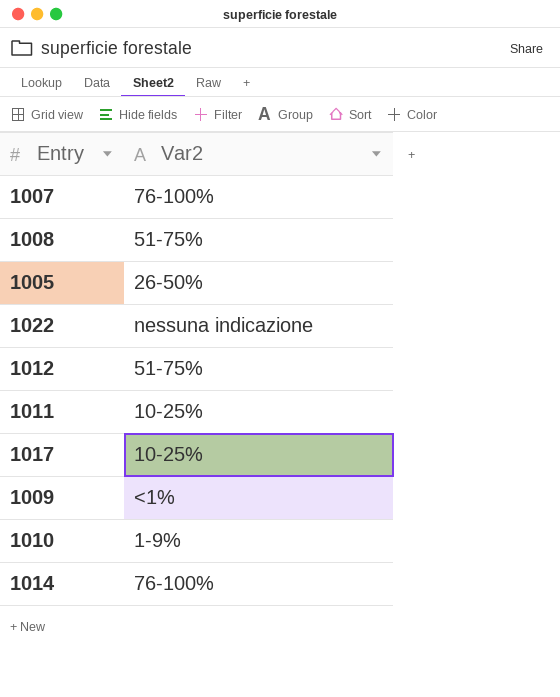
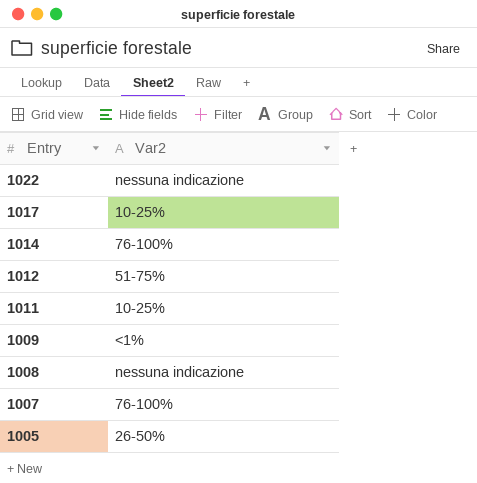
row order: none -> Entry descending
row 1010: 1-9% -> none
1008 | Var2: 51-75% -> nessuna indicazione

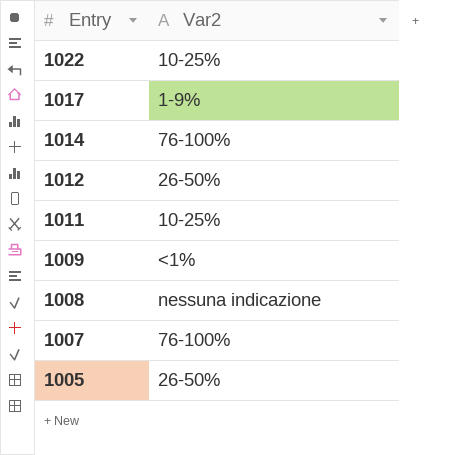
1022 | Var2: nessuna indicazione -> 10-25%
1017 | Var2: 10-25% -> 1-9%
1012 | Var2: 51-75% -> 26-50%

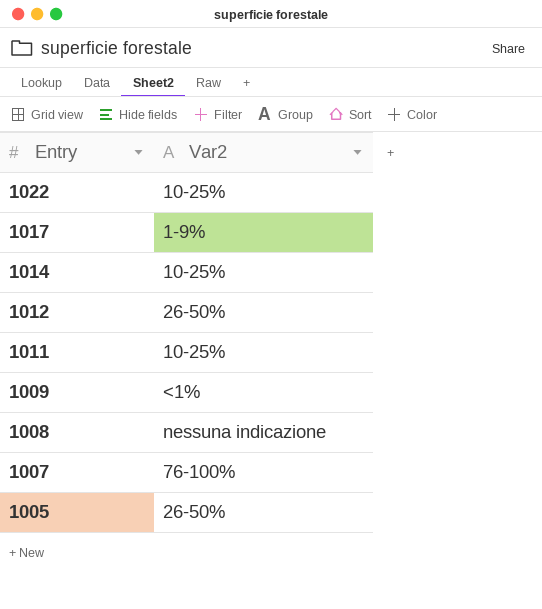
1014 | Var2: 76-100% -> 10-25%

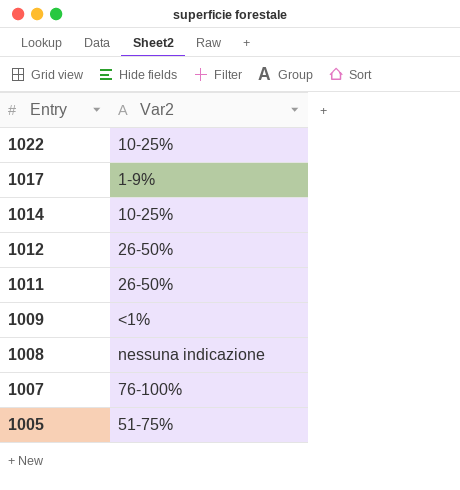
1011 | Var2: 10-25% -> 26-50%
1005 | Var2: 26-50% -> 51-75%

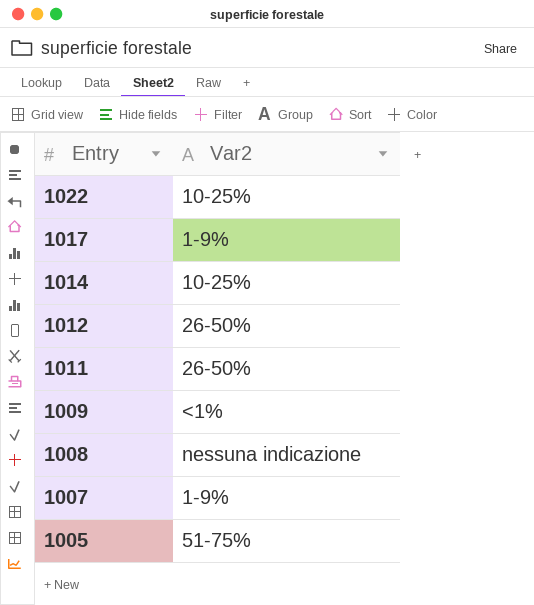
1007 | Var2: 76-100% -> 1-9%

